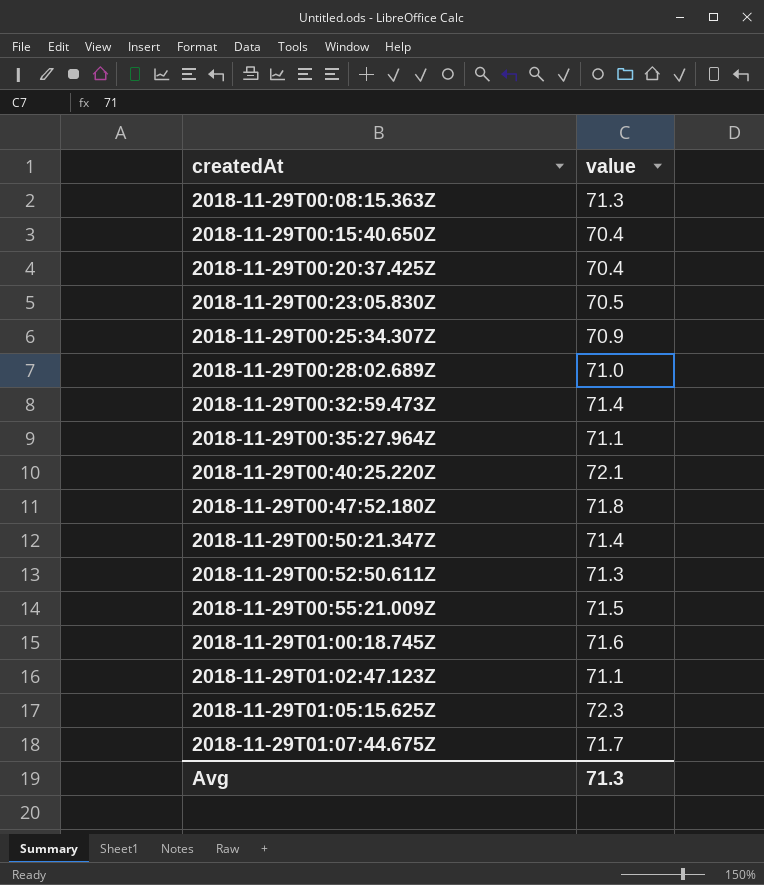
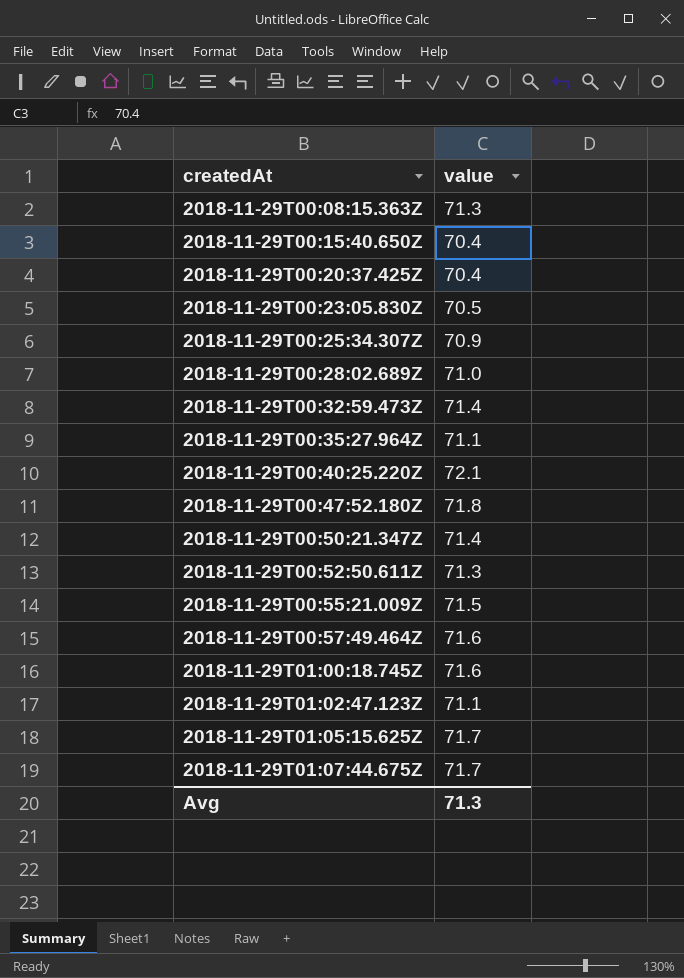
row 2018-11-29T00:57:49.464Z: none -> 71.6
2018-11-29T01:05:15.625Z | value: 72.3 -> 71.7

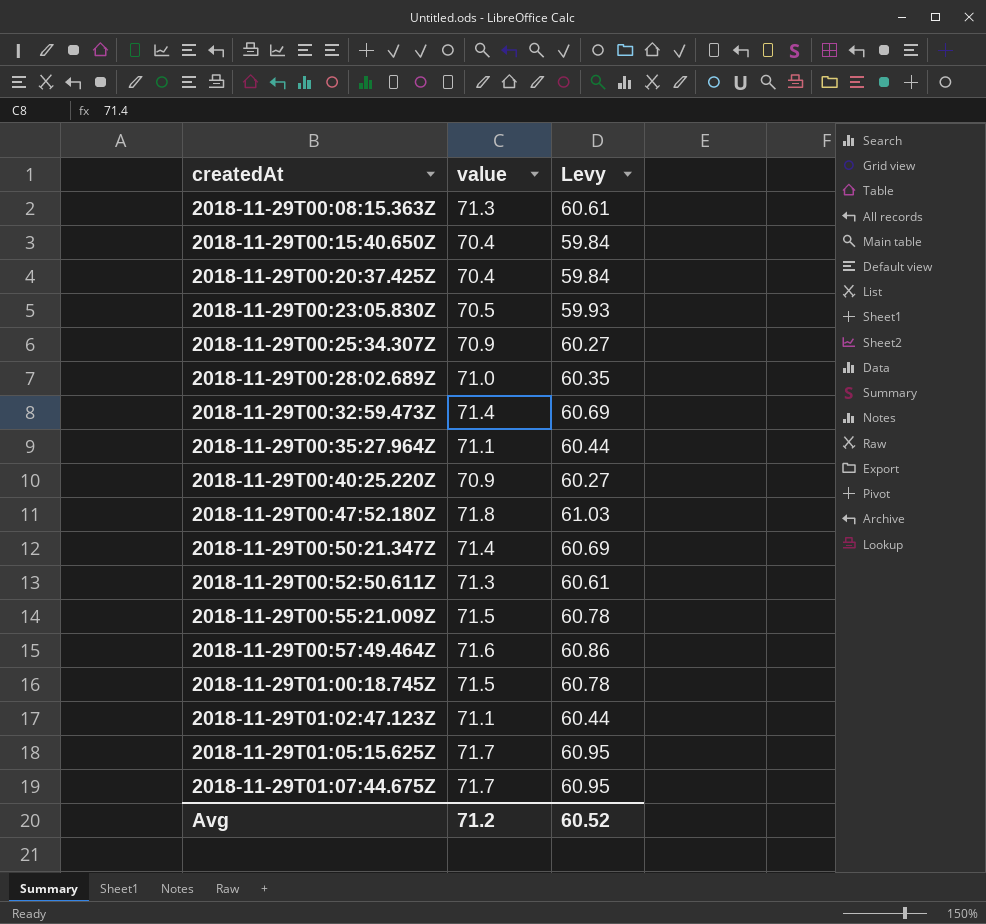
column Levy | formula: none -> [value] * 0.85
2018-11-29T00:40:25.220Z | value: 72.1 -> 70.9
2018-11-29T01:00:18.745Z | value: 71.6 -> 71.5
Avg | value: 71.3 -> 71.2

